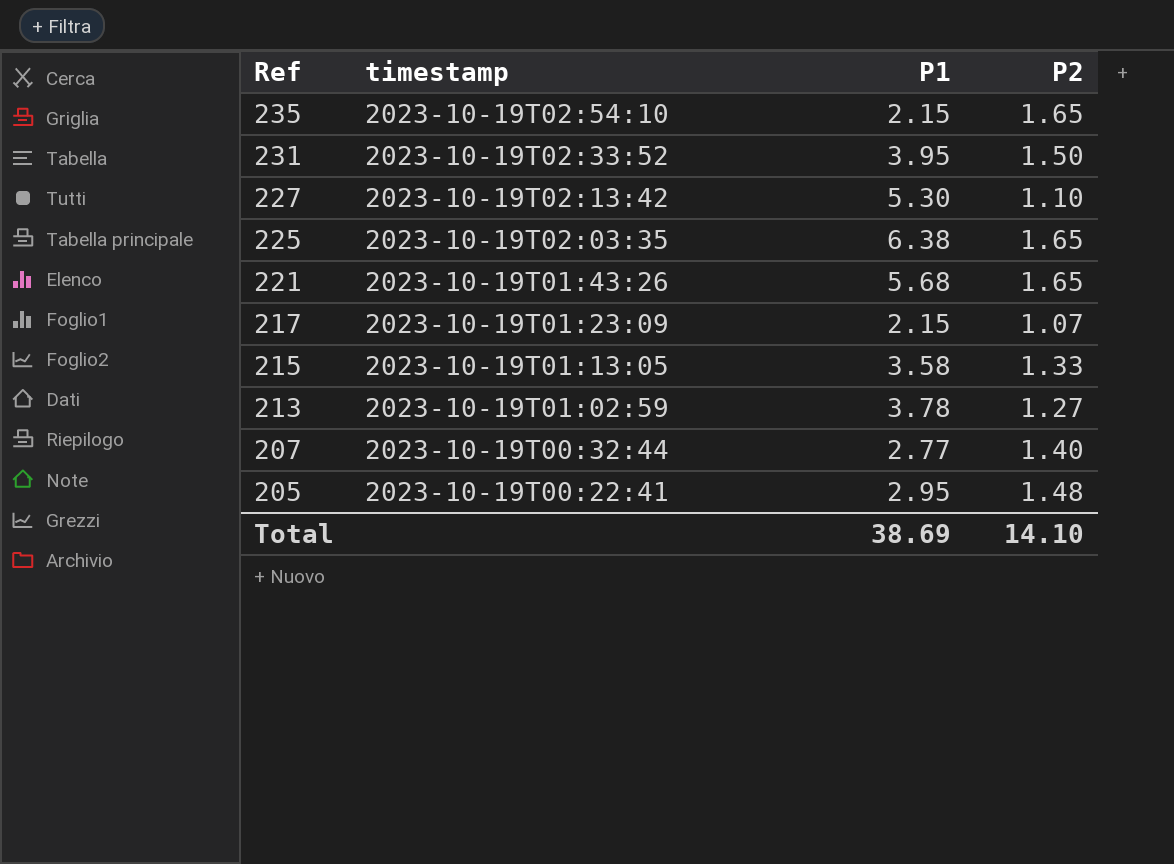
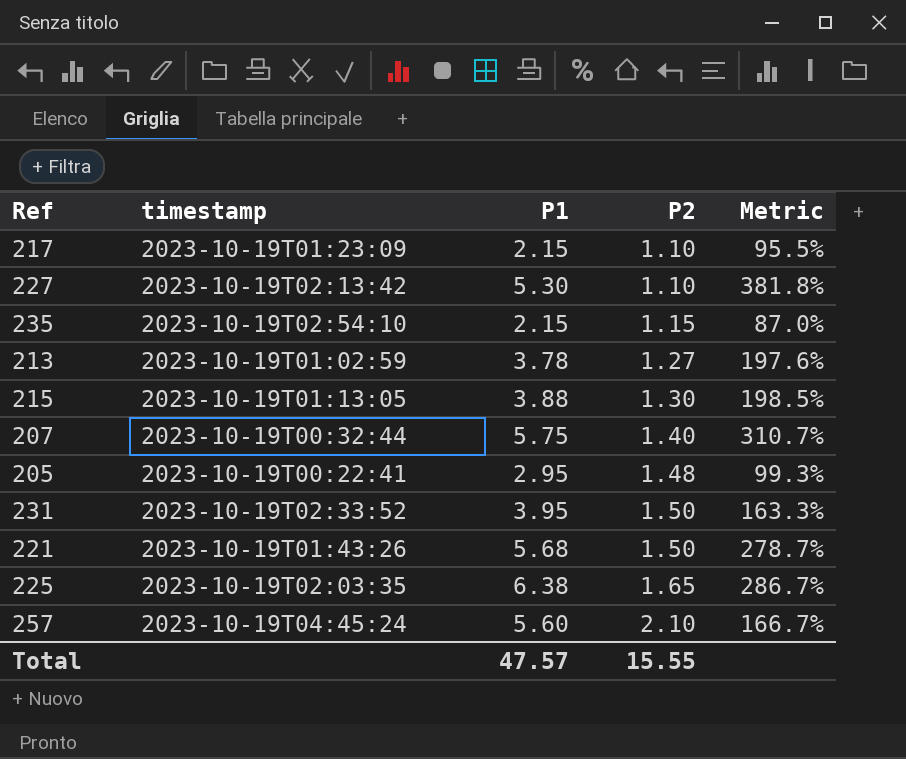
row order: Ref descending -> P2 ascending
column Metric | formula: none -> ([P1] - [P2]) / [P2]
217 | P2: 1.07 -> 1.10
235 | P2: 1.65 -> 1.15
215 | P1: 3.58 -> 3.88
215 | P2: 1.33 -> 1.30
207 | P1: 2.77 -> 5.75
221 | P2: 1.65 -> 1.50
row 257: none -> 2023-10-19T04:45:24 | 5.60 | 2.10 | 166.7%
Total | P1: 38.69 -> 47.57
Total | P2: 14.10 -> 15.55

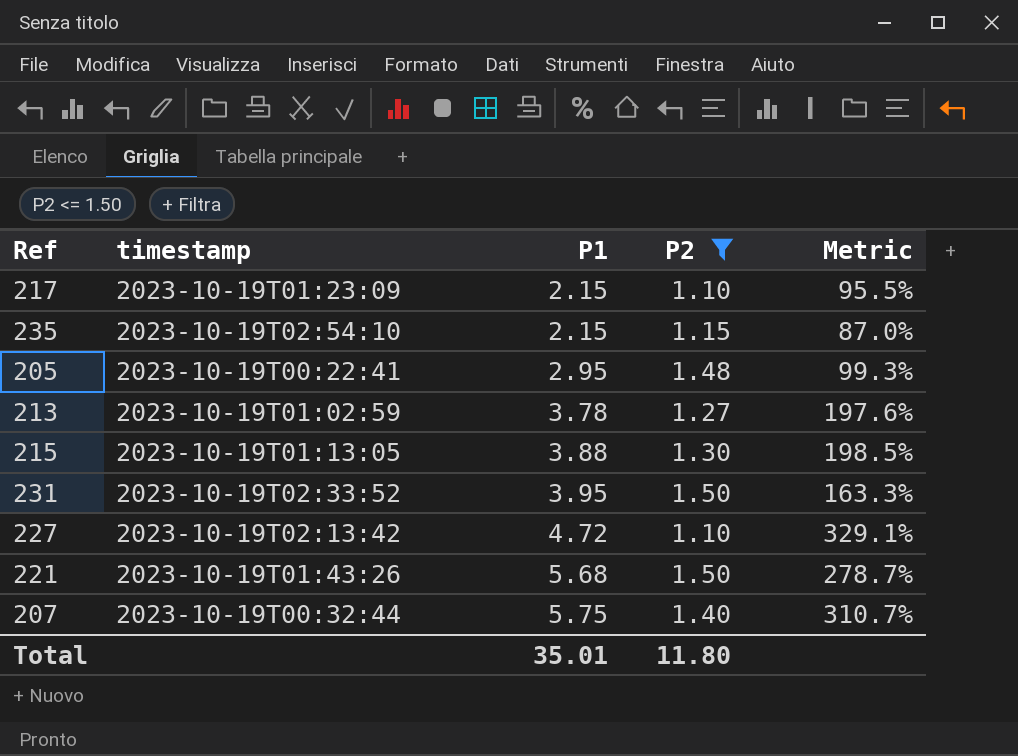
filter: none -> P2 <= 1.50
row order: P2 ascending -> P1 ascending
227 | P1: 5.30 -> 4.72
227 | Metric: 381.8% -> 329.1%
Total | P1: 47.57 -> 35.01
Total | P2: 15.55 -> 11.80

